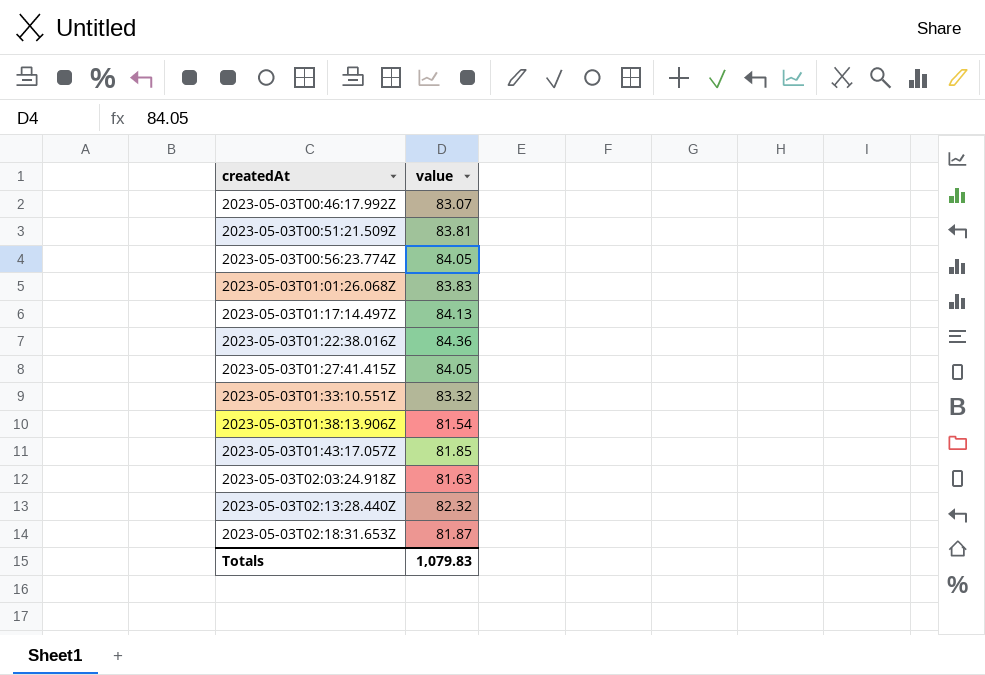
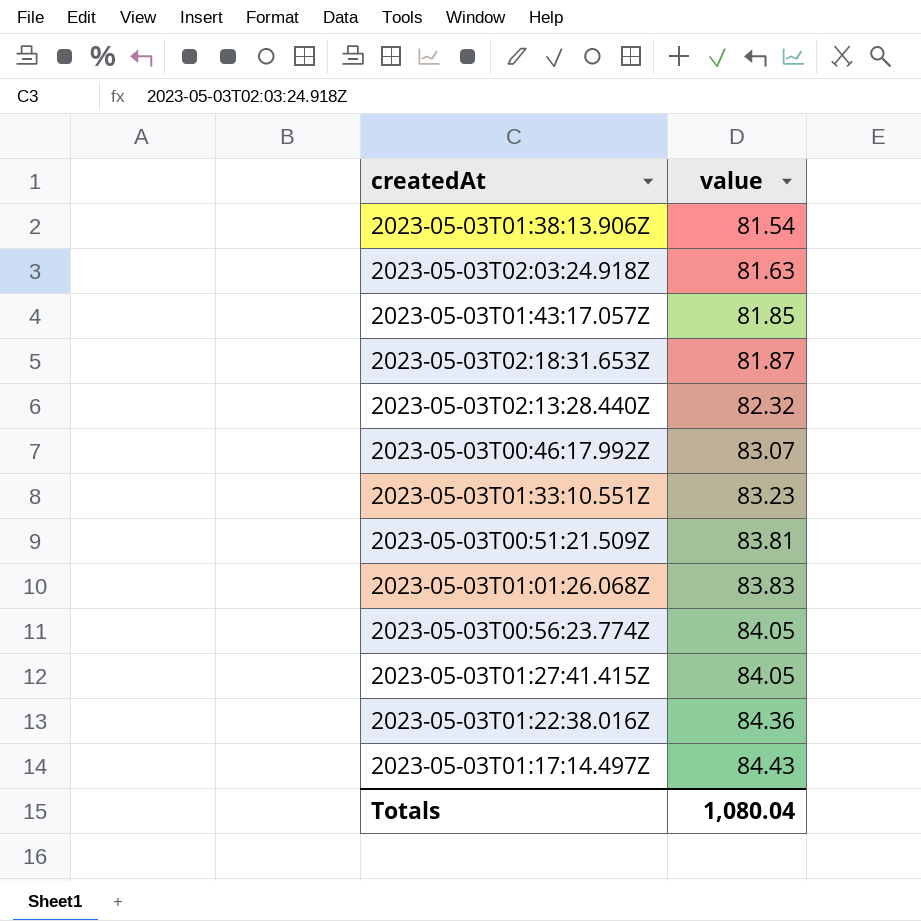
row order: createdAt ascending -> value ascending
2023-05-03T01:33:10.551Z | value: 83.32 -> 83.23
2023-05-03T01:17:14.497Z | value: 84.13 -> 84.43
Totals | value: 1,079.83 -> 1,080.04

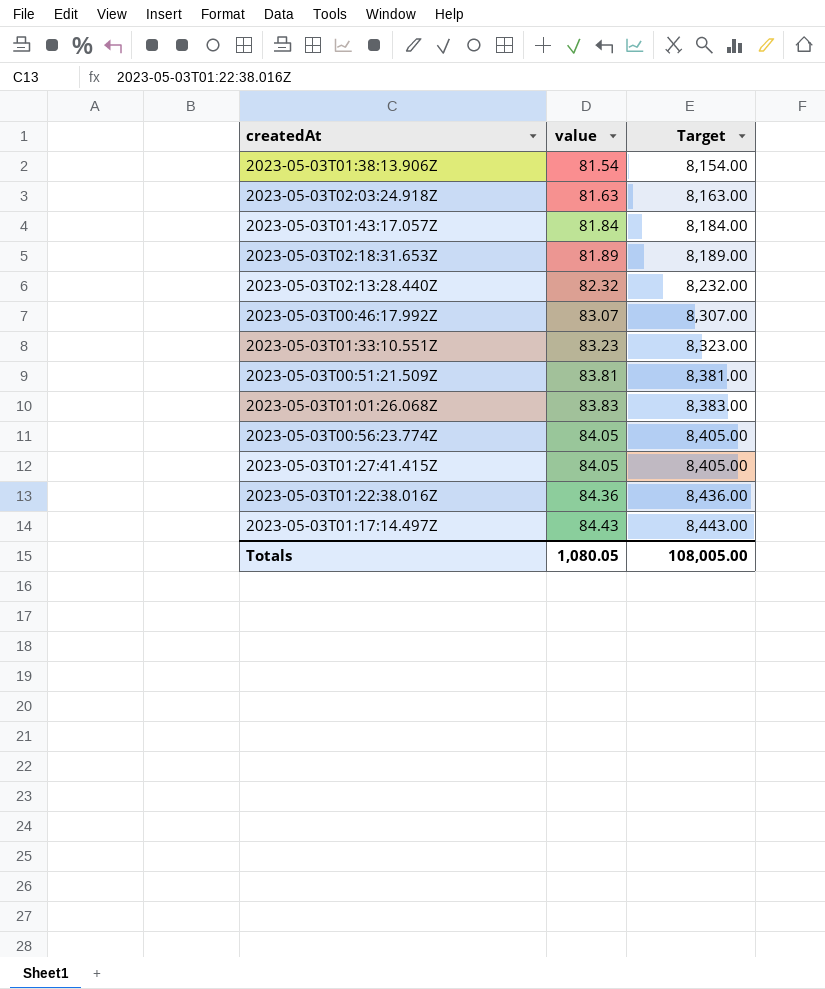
column Target | formula: none -> [value] * 100
2023-05-03T01:43:17.057Z | value: 81.85 -> 81.84
2023-05-03T02:18:31.653Z | value: 81.87 -> 81.89
Totals | value: 1,080.04 -> 1,080.05

